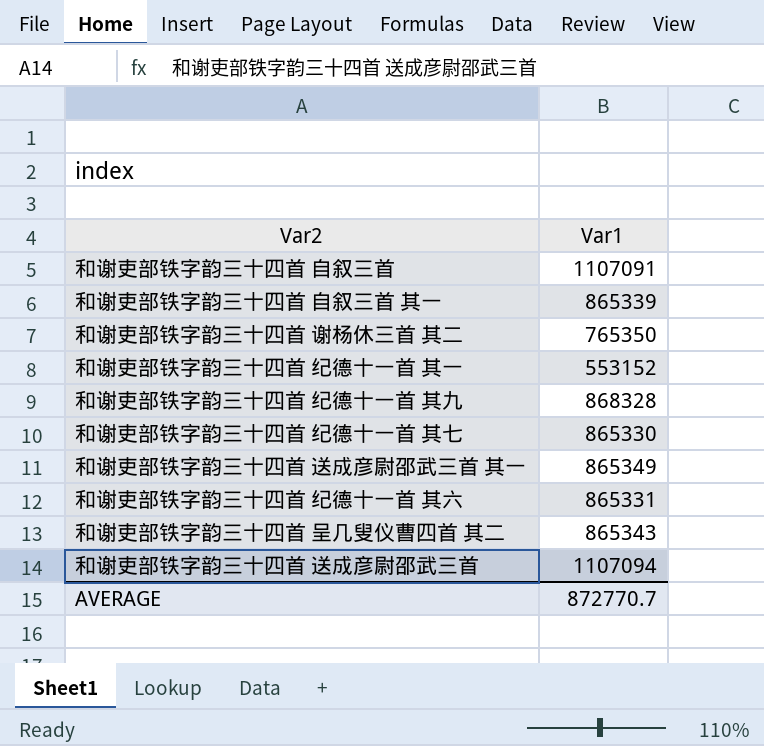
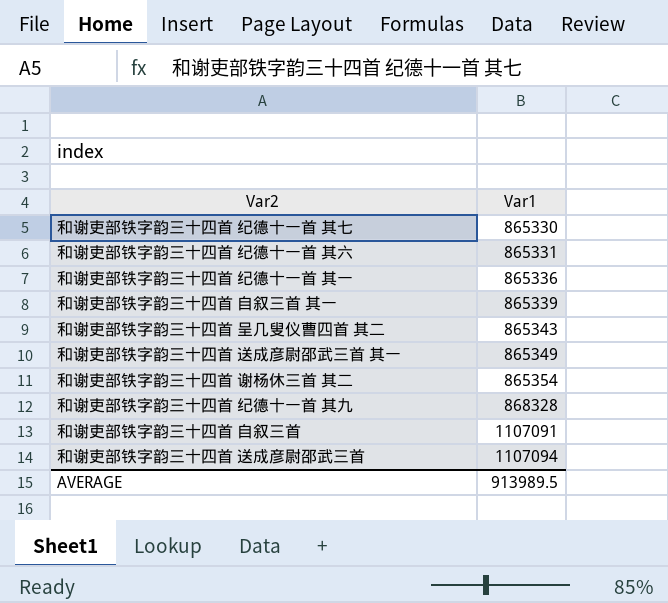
row order: none -> Var1 ascending
和谢吏部铁字韵三十四首 纪德十一首 其一 | Var1: 553152 -> 865336
和谢吏部铁字韵三十四首 谢杨休三首 其二 | Var1: 765350 -> 865354
AVERAGE | Var1: 872770.7 -> 913989.5

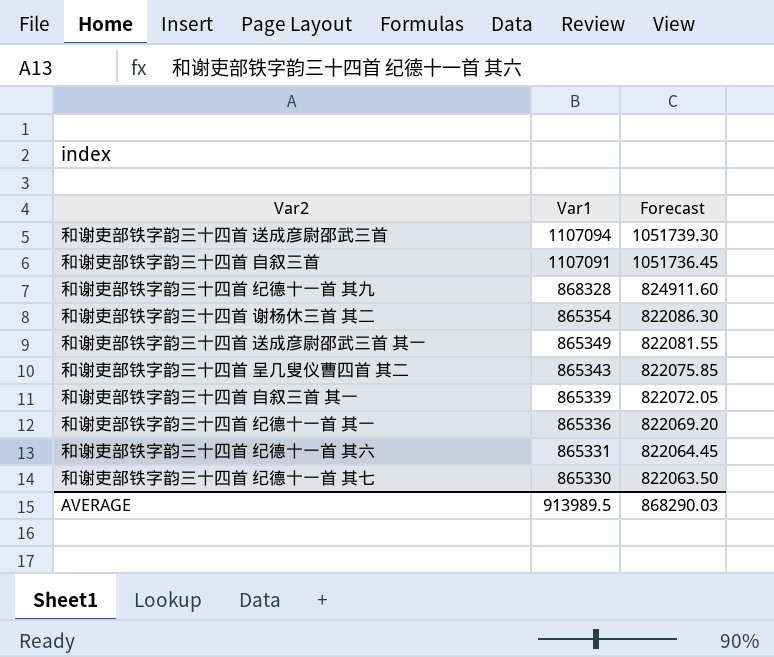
row order: Var1 ascending -> Var1 descending
column Forecast | formula: none -> [Var1] * 0.95

